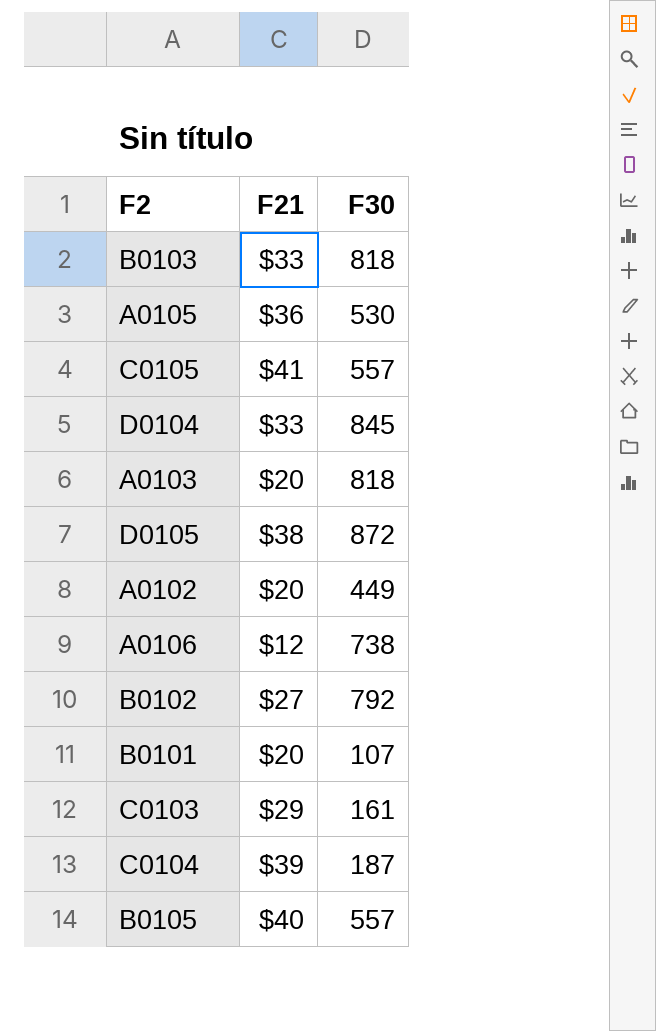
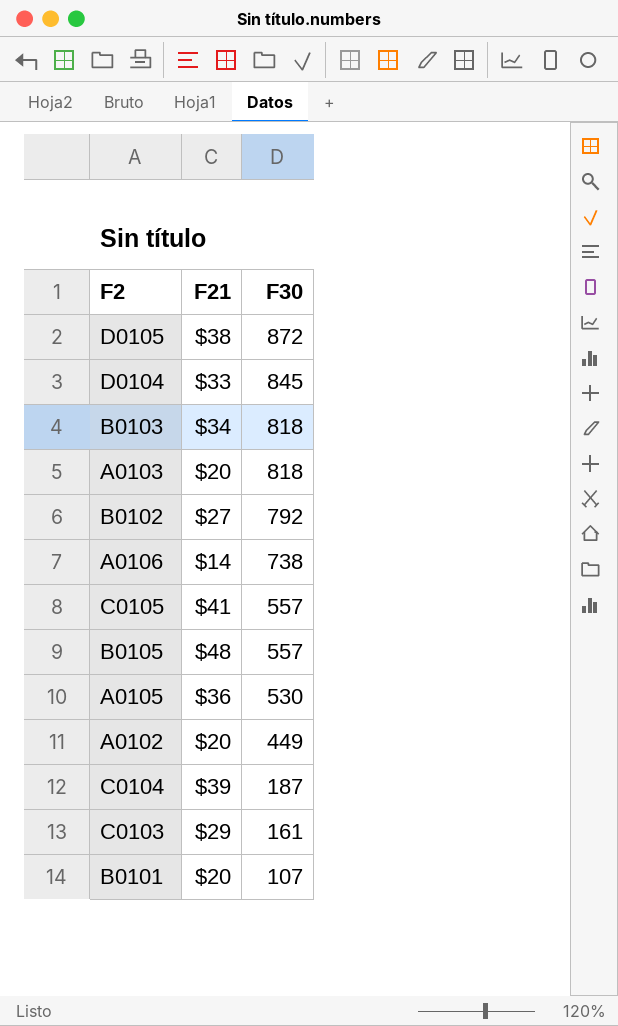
row order: none -> F30 descending
B0103 | F21: $33 -> $34
A0106 | F21: $12 -> $14
B0105 | F21: $40 -> $48

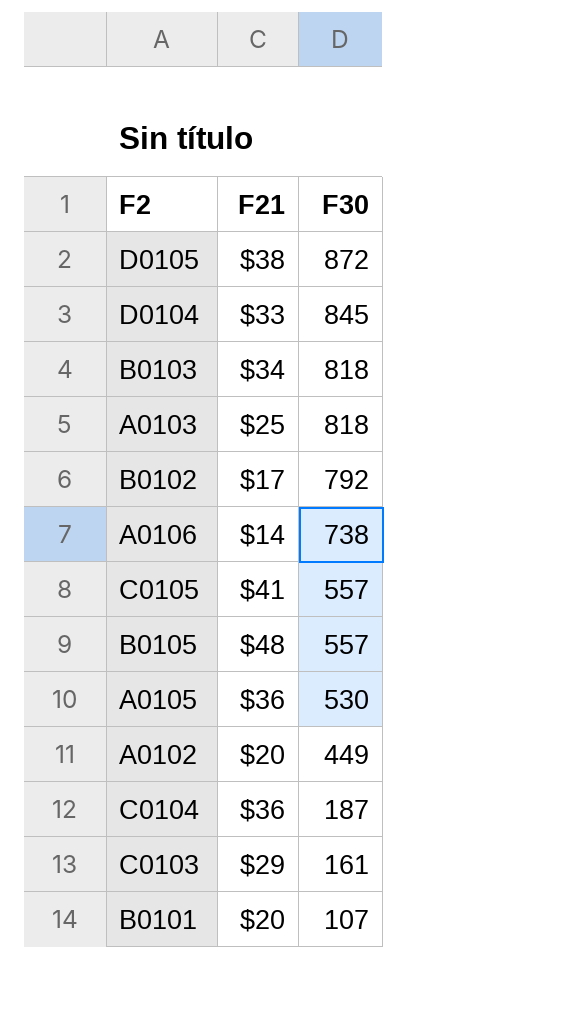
A0103 | F21: $20 -> $25
B0102 | F21: $27 -> $17
C0104 | F21: $39 -> $36

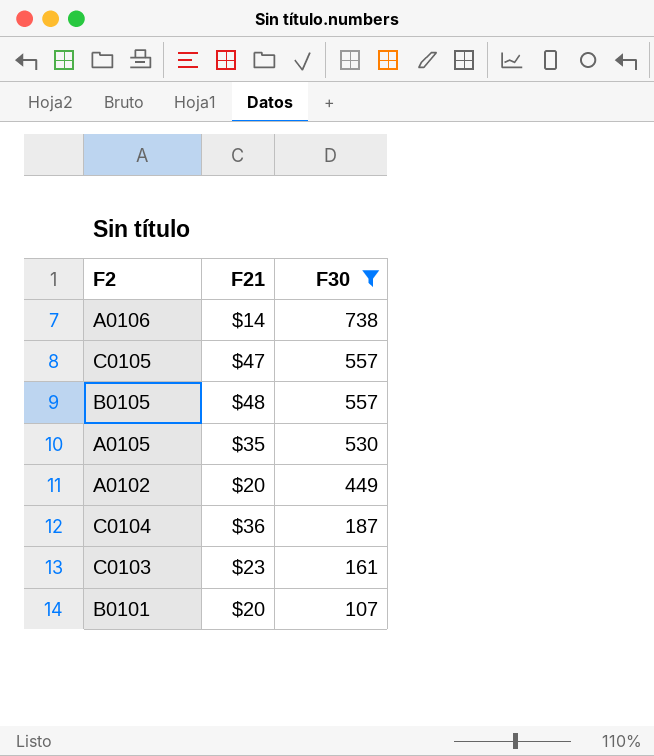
filter: none -> F30 <= 738
C0105 | F21: $41 -> $47
A0105 | F21: $36 -> $35
C0103 | F21: $29 -> $23

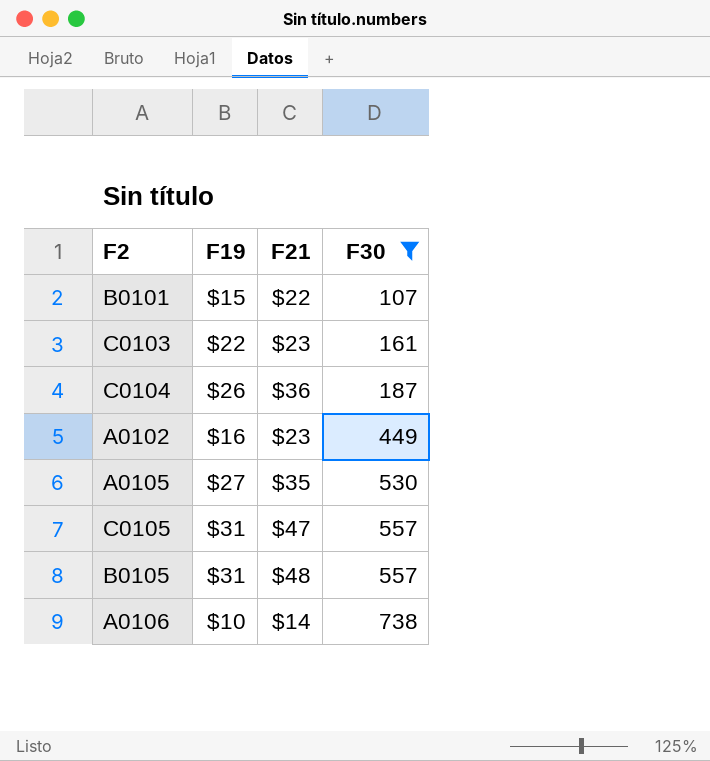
row order: F30 descending -> F30 ascending
column F19 | position: none -> 2
B0101 | F21: $20 -> $22
A0102 | F21: $20 -> $23

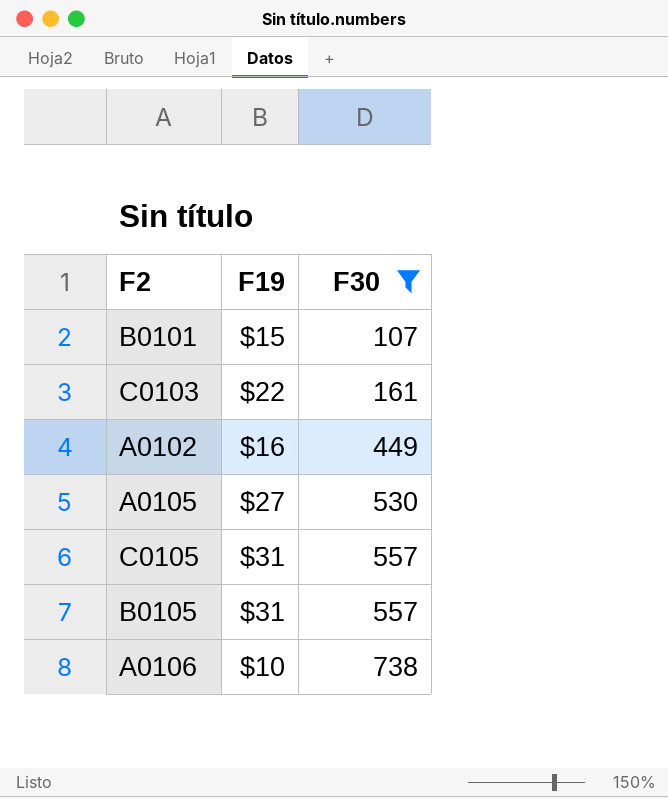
column F21 | position: 3 -> none
row C0104: $26 | $36 | 187 -> none

